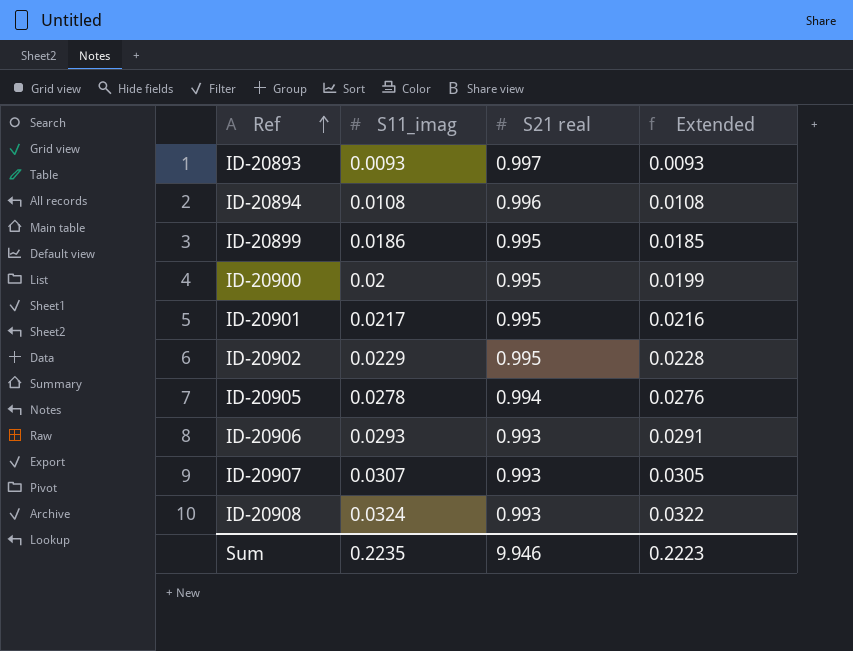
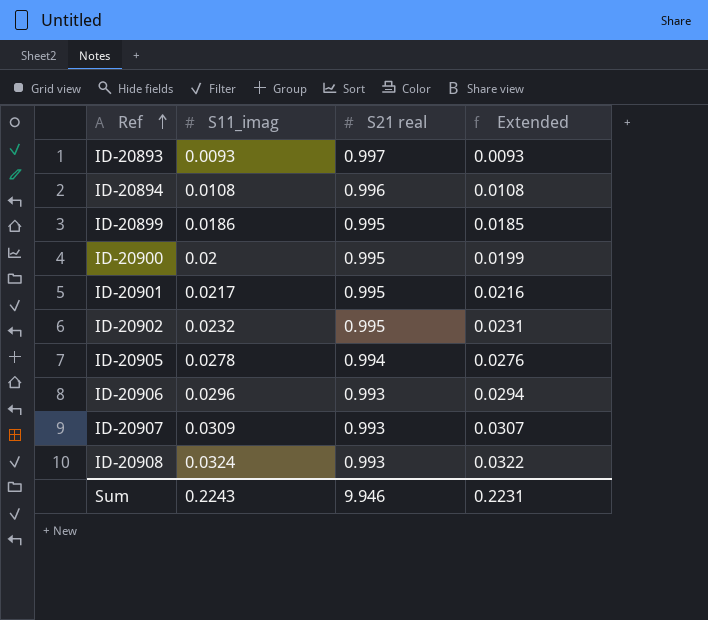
ID-20902 | S11_imag: 0.0229 -> 0.0232
ID-20902 | Extended: 0.0228 -> 0.0231
ID-20906 | S11_imag: 0.0293 -> 0.0296
ID-20906 | Extended: 0.0291 -> 0.0294
ID-20907 | S11_imag: 0.0307 -> 0.0309
ID-20907 | Extended: 0.0305 -> 0.0307
Sum | S11_imag: 0.2235 -> 0.2243
Sum | Extended: 0.2223 -> 0.2231

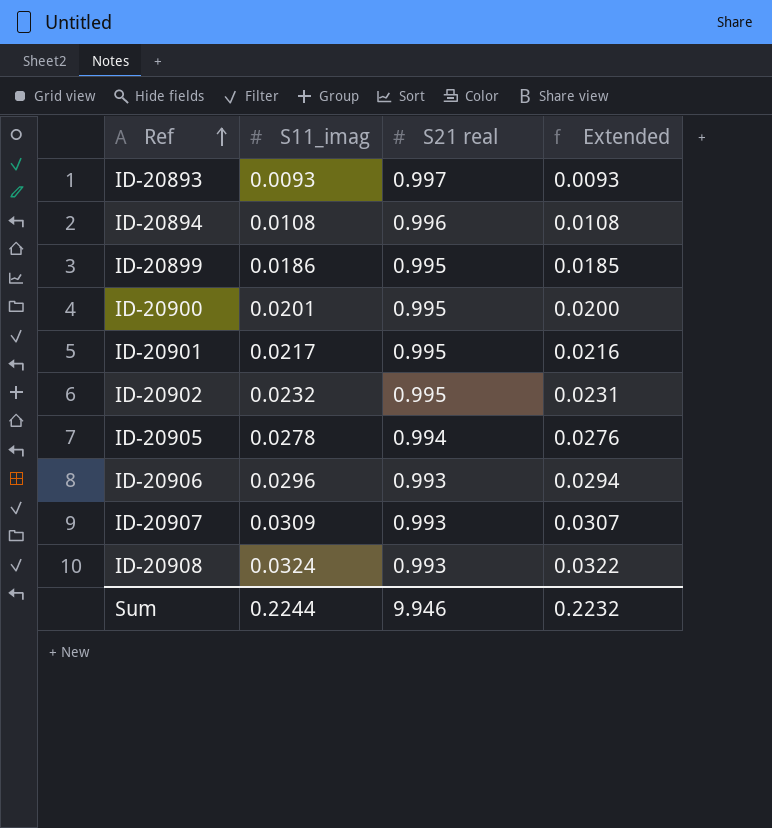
ID-20900 | S11_imag: 0.02 -> 0.0201
ID-20900 | Extended: 0.0199 -> 0.0200
Sum | S11_imag: 0.2243 -> 0.2244
Sum | Extended: 0.2231 -> 0.2232

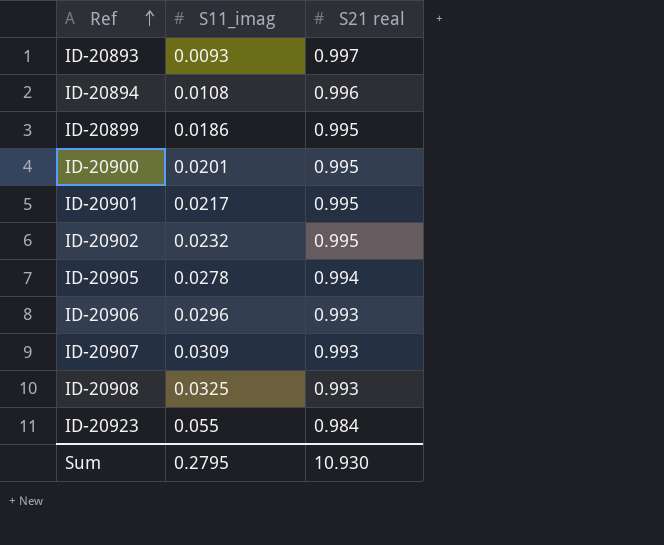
column Extended | formula: [S11_imag] * [S21 real] -> none
ID-20908 | S11_imag: 0.0324 -> 0.0325
row ID-20923: none -> 0.055 | 0.984
Sum | S11_imag: 0.2244 -> 0.2795
Sum | S21 real: 9.946 -> 10.930

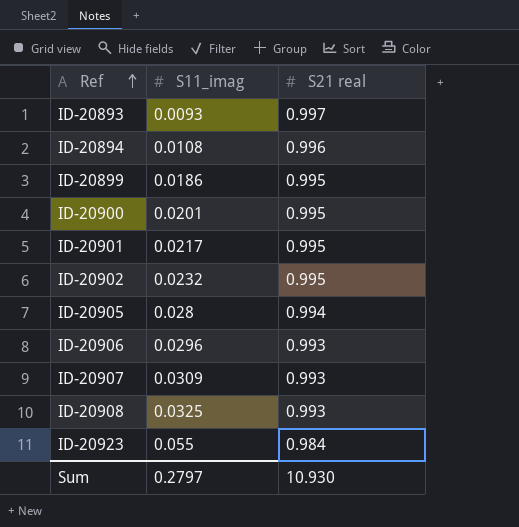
ID-20905 | S11_imag: 0.0278 -> 0.028
Sum | S11_imag: 0.2795 -> 0.2797

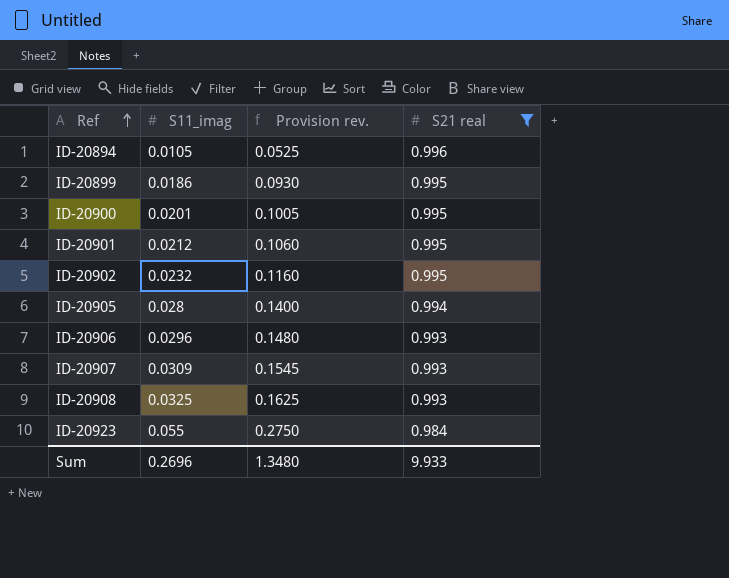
filter: none -> S21 real != 0.997
column Provision rev. | formula: none -> [S11_imag] * 5
ID-20894 | S11_imag: 0.0108 -> 0.0105
ID-20901 | S11_imag: 0.0217 -> 0.0212
Sum | S11_imag: 0.2797 -> 0.2696
Sum | S21 real: 10.930 -> 9.933

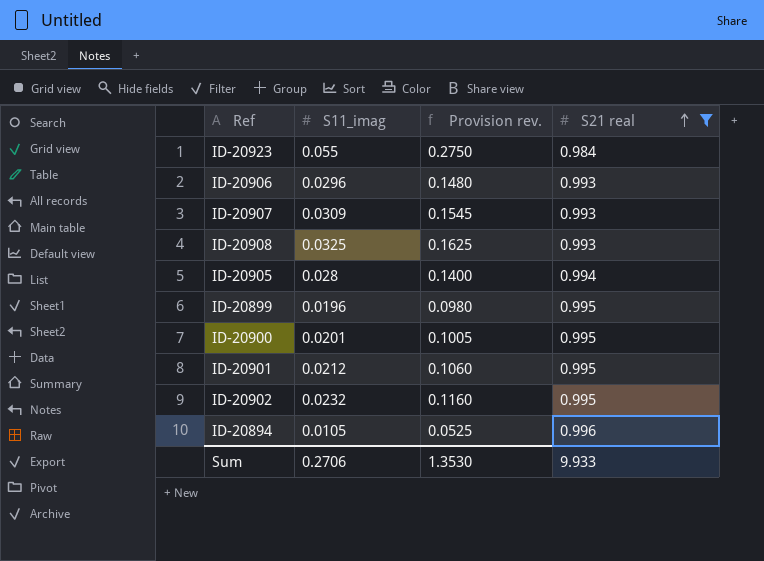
row order: Ref ascending -> S21 real ascending
ID-20899 | S11_imag: 0.0186 -> 0.0196
ID-20899 | Provision rev.: 0.0930 -> 0.0980
Sum | S11_imag: 0.2696 -> 0.2706
Sum | Provision rev.: 1.3480 -> 1.3530

